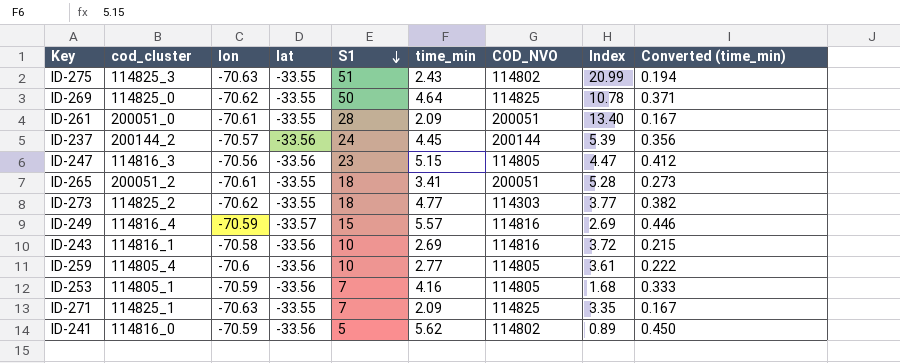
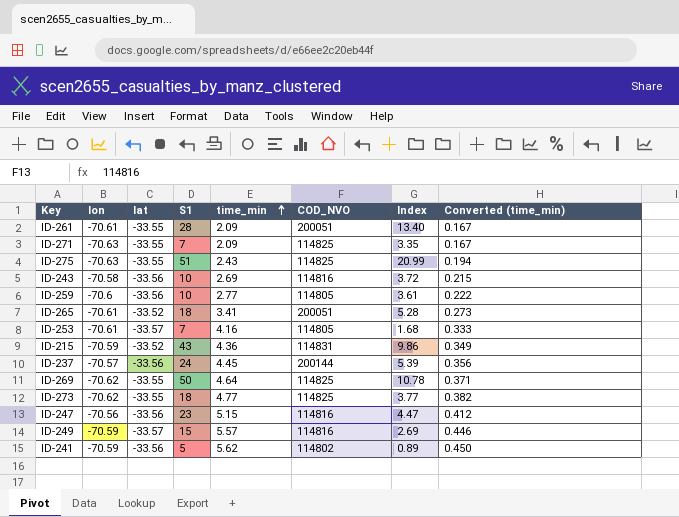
row order: S1 descending -> time_min ascending
column cod_cluster | position: 2 -> none
ID-275 | COD_NVO: 114802 -> 114825
ID-265 | lat: -33.55 -> -33.52
ID-253 | lon: -70.59 -> -70.61
ID-253 | lat: -33.56 -> -33.57
row ID-215: none -> -70.59 | -33.52 | 43 | 4.36 | 114831 | 9.86 | 0.349
ID-273 | COD_NVO: 114303 -> 114825
ID-247 | COD_NVO: 114805 -> 114816

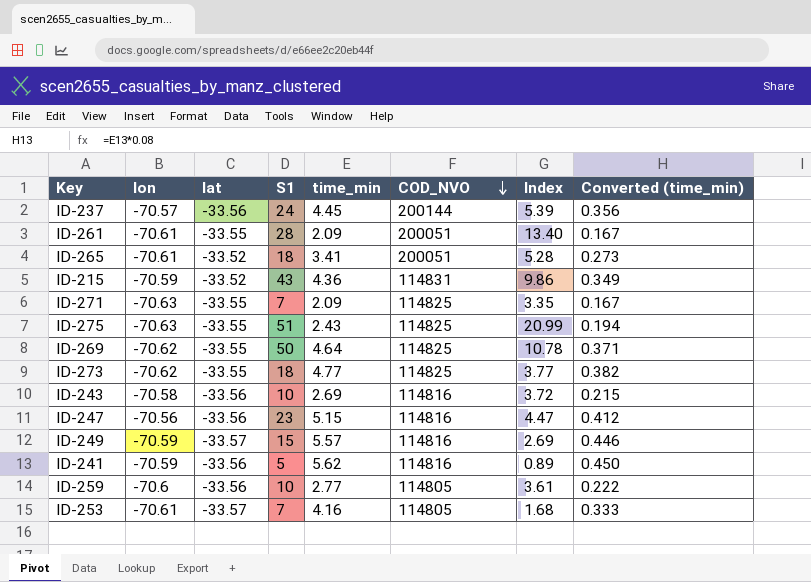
row order: time_min ascending -> COD_NVO descending
ID-241 | COD_NVO: 114802 -> 114816

